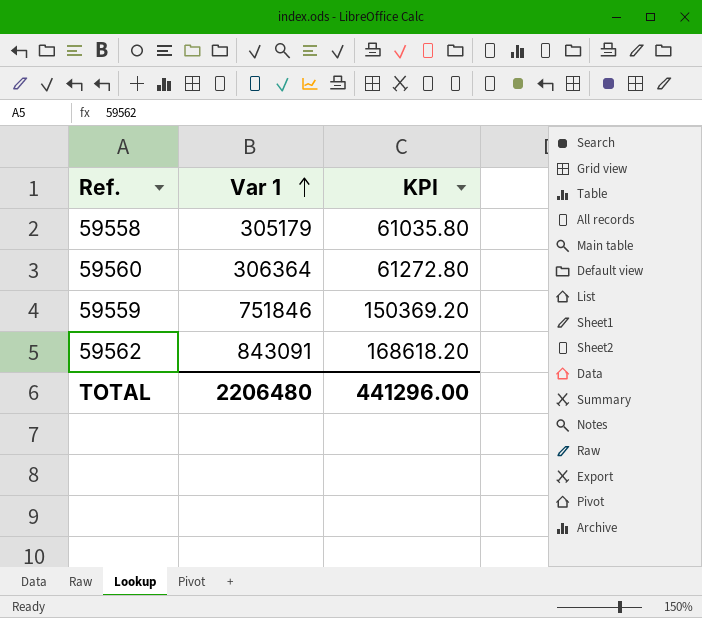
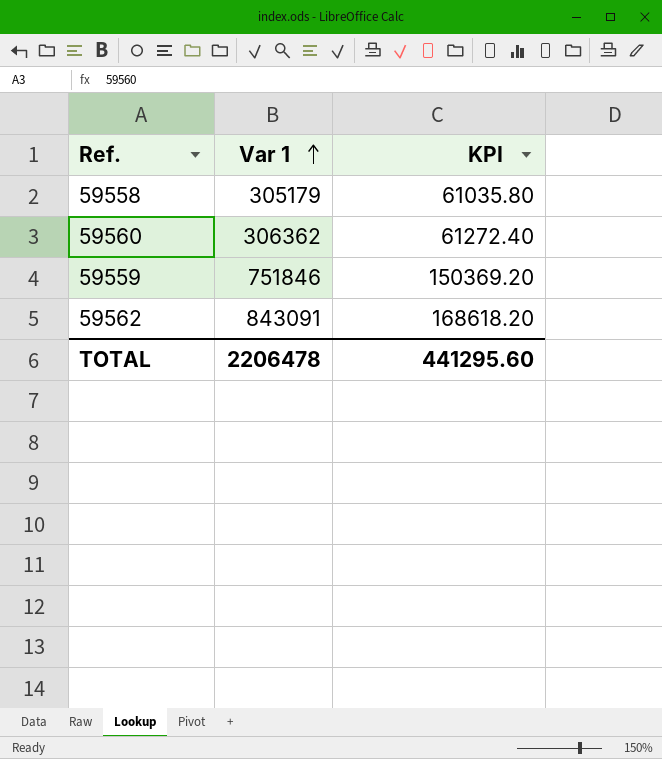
59560 | Var 1: 306364 -> 306362
59560 | KPI: 61272.80 -> 61272.40
TOTAL | Var 1: 2206480 -> 2206478
TOTAL | KPI: 441296.00 -> 441295.60

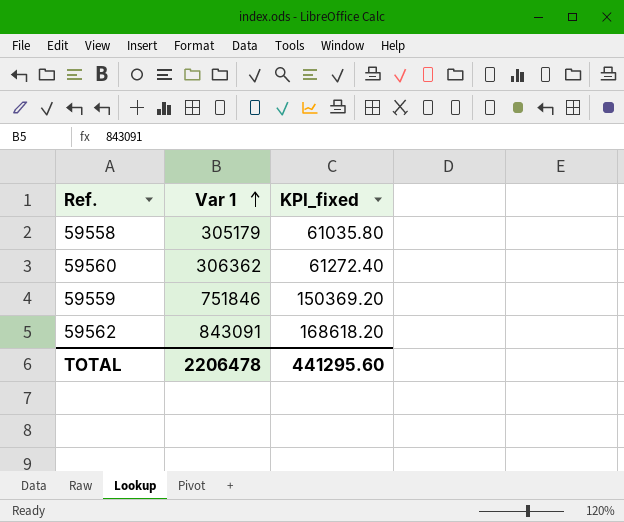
column name: KPI -> KPI_fixed

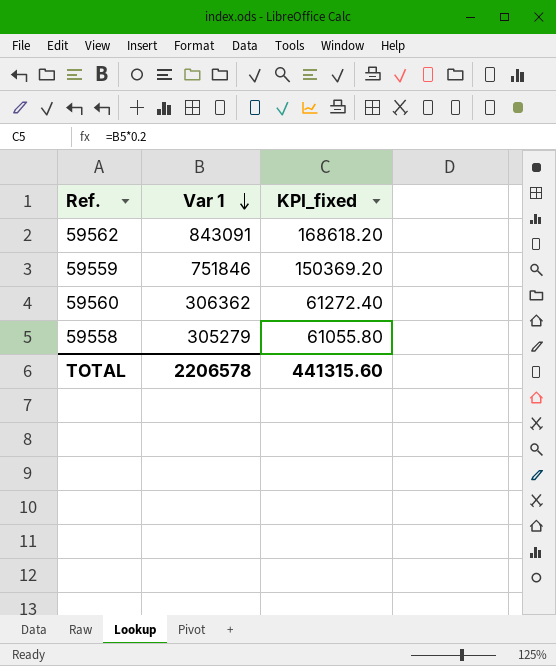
row order: Var 1 ascending -> Var 1 descending
59558 | Var 1: 305179 -> 305279
59558 | KPI_fixed: 61035.80 -> 61055.80
TOTAL | Var 1: 2206478 -> 2206578
TOTAL | KPI_fixed: 441295.60 -> 441315.60

